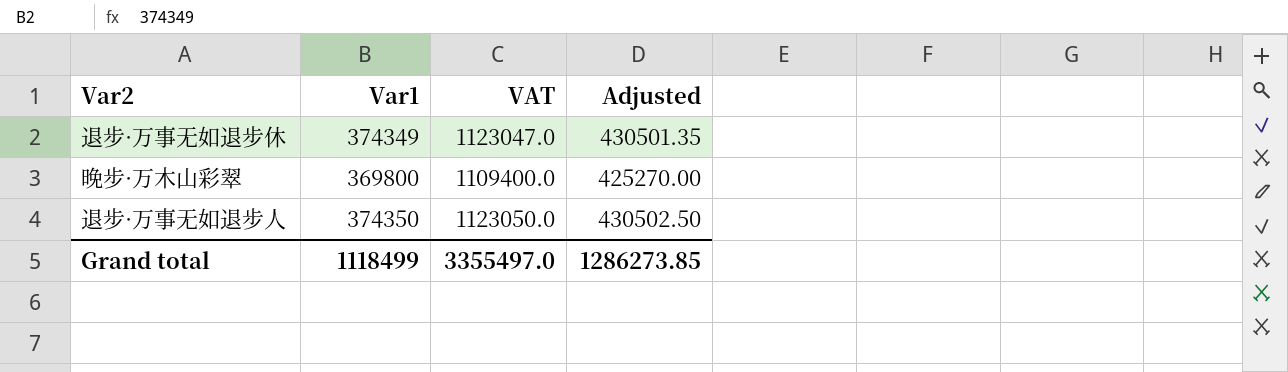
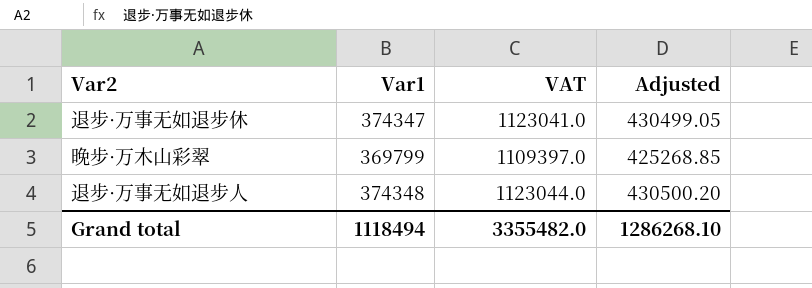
退步·万事无如退步休 | Var1: 374349 -> 374347
退步·万事无如退步休 | VAT: 1123047.0 -> 1123041.0
退步·万事无如退步休 | Adjusted: 430501.35 -> 430499.05
晚步·万木山彩翠 | Var1: 369800 -> 369799
晚步·万木山彩翠 | VAT: 1109400.0 -> 1109397.0
晚步·万木山彩翠 | Adjusted: 425270.00 -> 425268.85
退步·万事无如退步人 | Var1: 374350 -> 374348
退步·万事无如退步人 | VAT: 1123050.0 -> 1123044.0
退步·万事无如退步人 | Adjusted: 430502.50 -> 430500.20
Grand total | Var1: 1118499 -> 1118494
Grand total | VAT: 3355497.0 -> 3355482.0
Grand total | Adjusted: 1286273.85 -> 1286268.10

